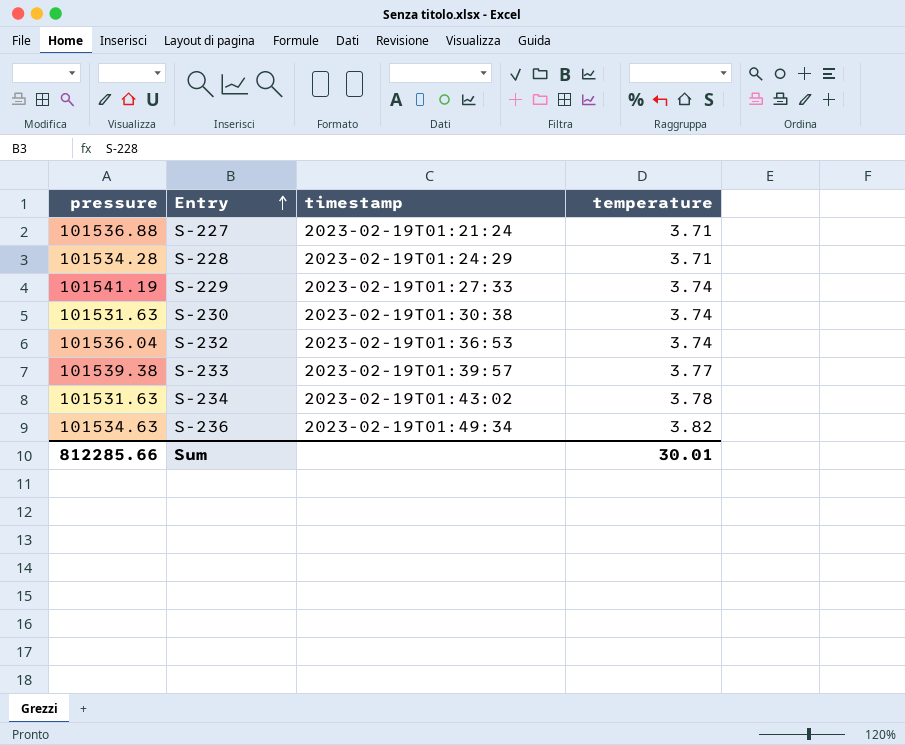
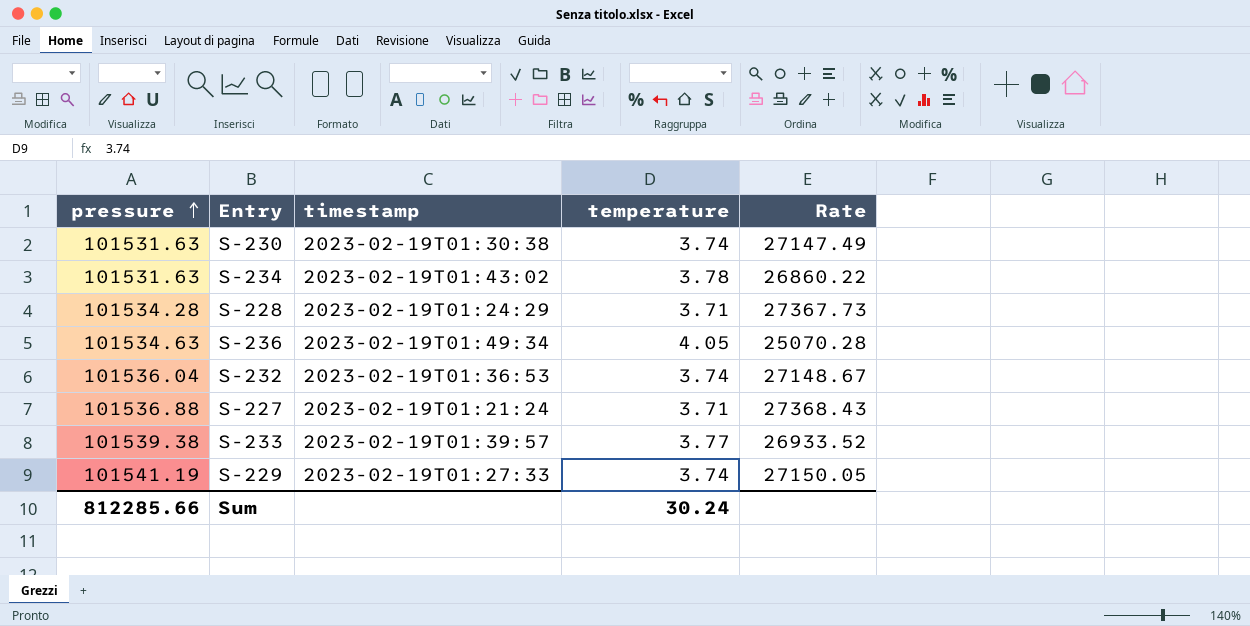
row order: Entry ascending -> pressure ascending
column Rate | formula: none -> [pressure] / [temperature]
S-236 | temperature: 3.82 -> 4.05
Sum | temperature: 30.01 -> 30.24

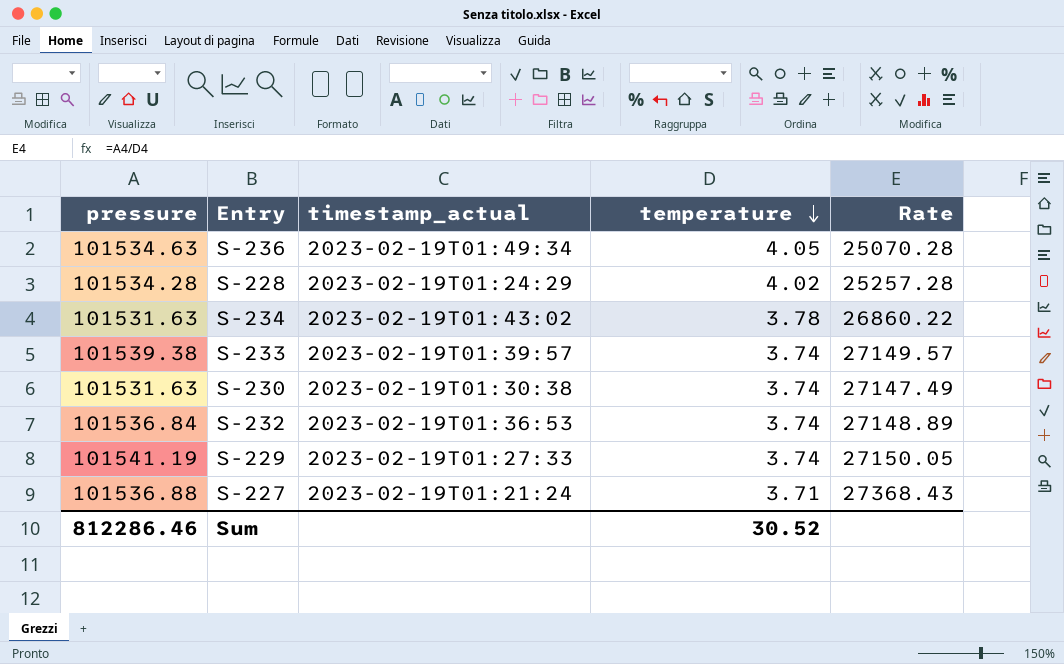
row order: pressure ascending -> temperature descending
column name: timestamp -> timestamp_actual
S-228 | temperature: 3.71 -> 4.02
S-228 | Rate: 27367.73 -> 25257.28
S-233 | temperature: 3.77 -> 3.74
S-233 | Rate: 26933.52 -> 27149.57
S-232 | pressure: 101536.04 -> 101536.84
S-232 | Rate: 27148.67 -> 27148.89
Sum | pressure: 812285.66 -> 812286.46
Sum | temperature: 30.24 -> 30.52

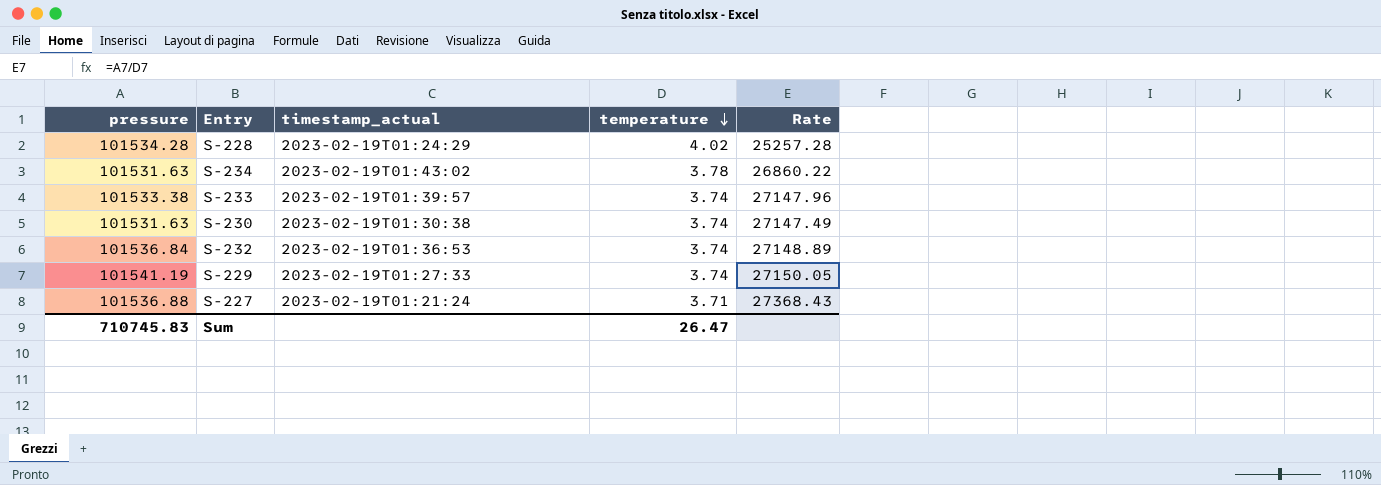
row S-236: 101534.63 | 2023-02-19T01:49:34 | 4.05 | 25070.28 -> none
S-233 | pressure: 101539.38 -> 101533.38
S-233 | Rate: 27149.57 -> 27147.96
Sum | pressure: 812286.46 -> 710745.83
Sum | temperature: 30.52 -> 26.47

